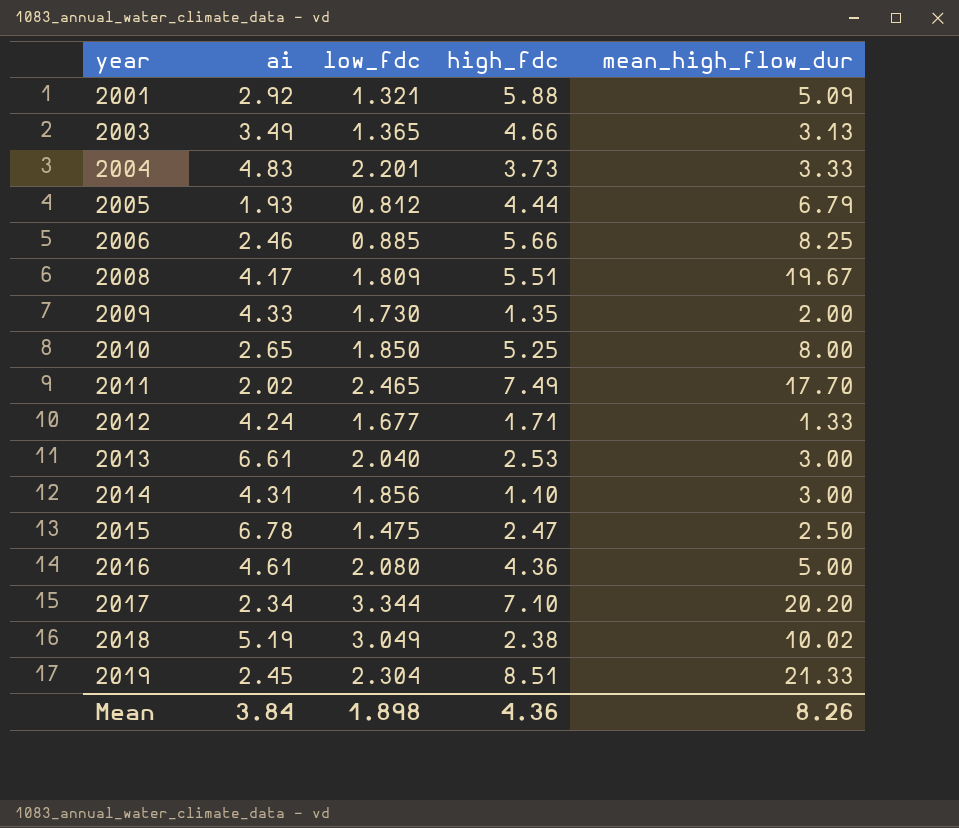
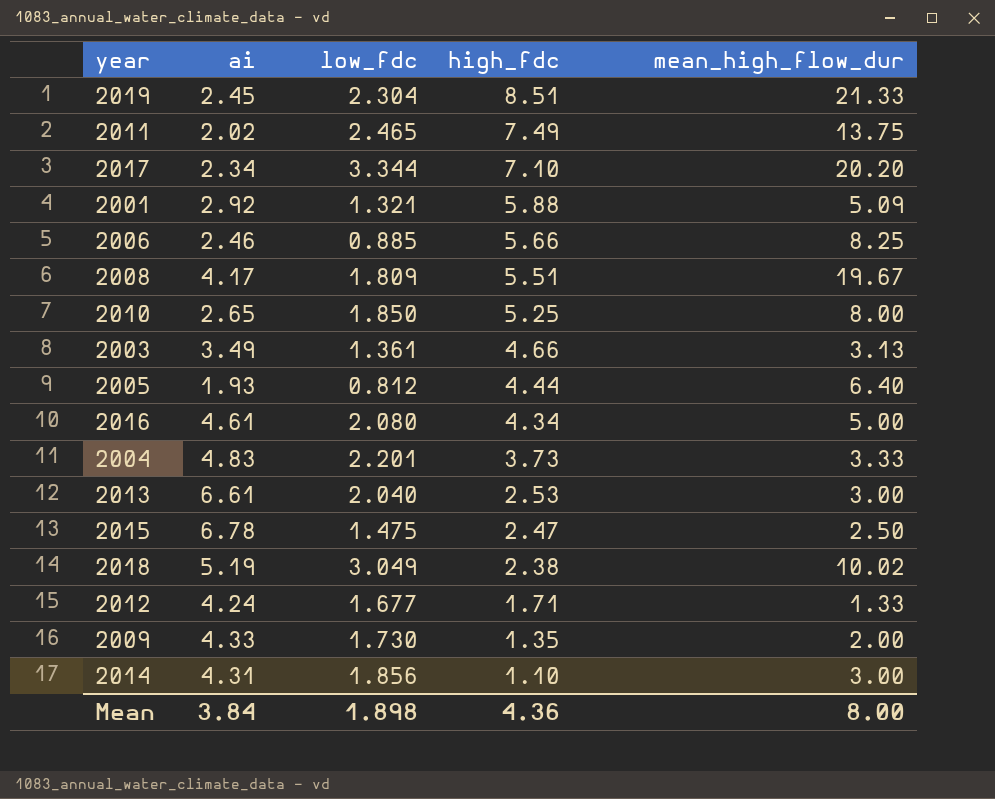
row order: year ascending -> high_fdc descending
2011 | mean_high_flow_dur: 17.70 -> 13.75
2003 | low_fdc: 1.365 -> 1.361
2005 | mean_high_flow_dur: 6.79 -> 6.40
2016 | high_fdc: 4.36 -> 4.34
Mean | mean_high_flow_dur: 8.26 -> 8.00

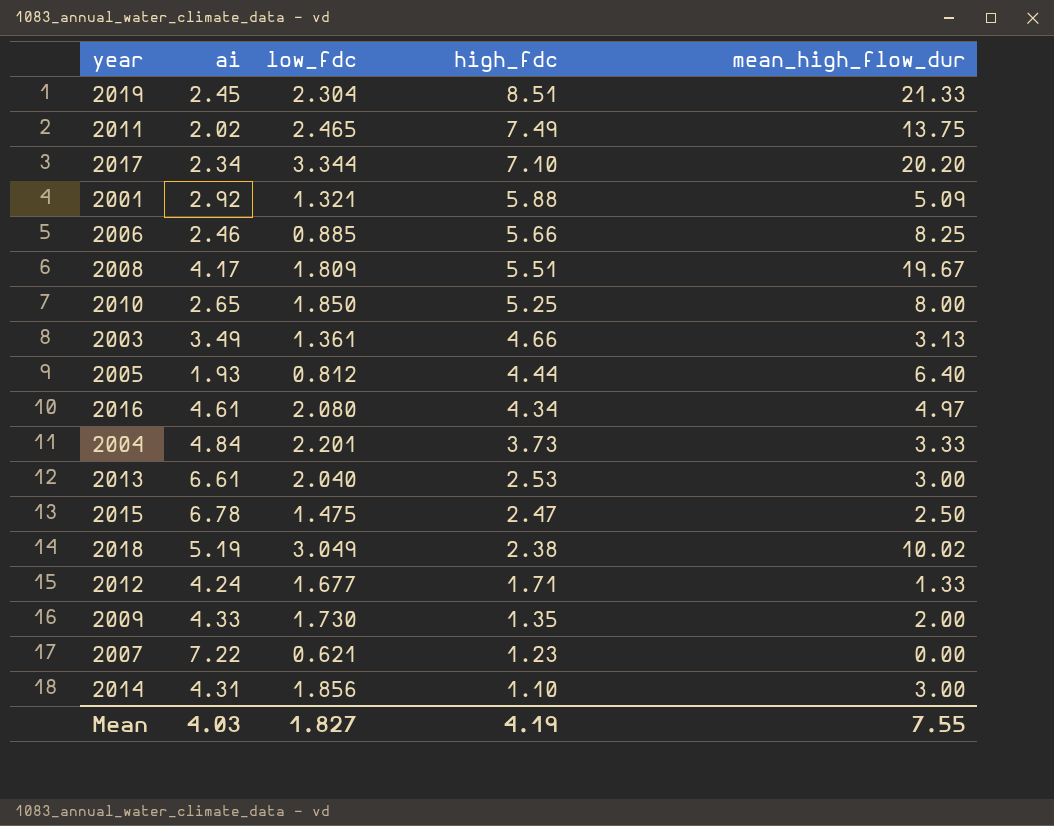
2016 | mean_high_flow_dur: 5.00 -> 4.97
2004 | ai: 4.83 -> 4.84
row 2007: none -> 7.22 | 0.621 | 1.23 | 0.00
Mean | ai: 3.84 -> 4.03
Mean | low_fdc: 1.898 -> 1.827
Mean | high_fdc: 4.36 -> 4.19
Mean | mean_high_flow_dur: 8.00 -> 7.55

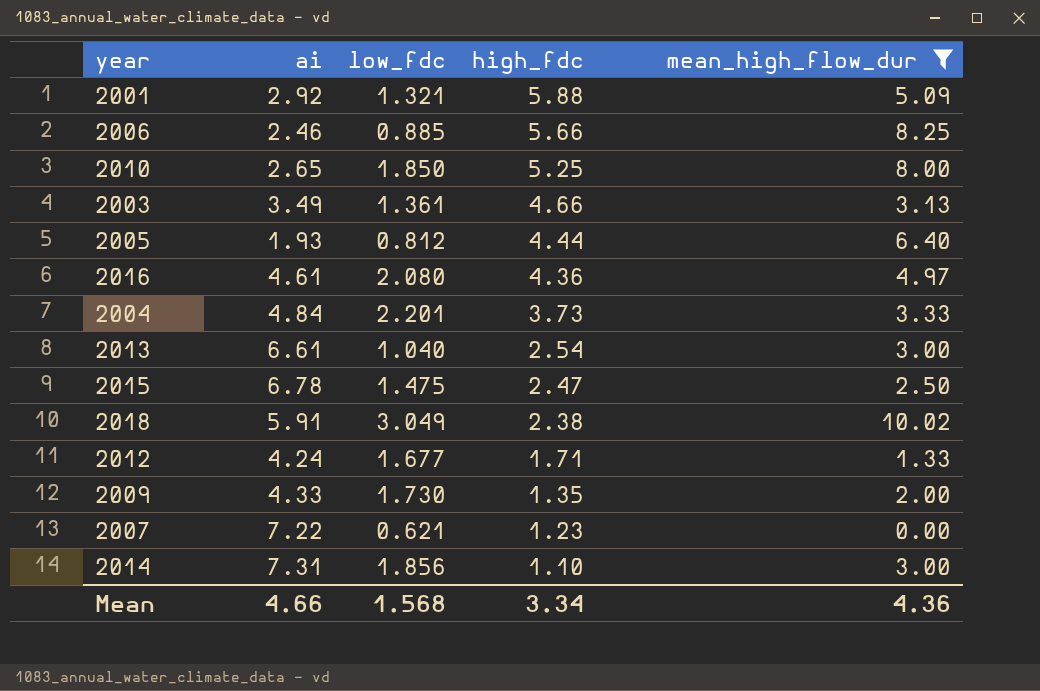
filter: none -> mean_high_flow_dur <= 10.02
2016 | high_fdc: 4.34 -> 4.36
2013 | low_fdc: 2.040 -> 1.040
2013 | high_fdc: 2.53 -> 2.54
2018 | ai: 5.19 -> 5.91
2014 | ai: 4.31 -> 7.31
Mean | ai: 4.03 -> 4.66
Mean | low_fdc: 1.827 -> 1.568
Mean | high_fdc: 4.19 -> 3.34
Mean | mean_high_flow_dur: 7.55 -> 4.36

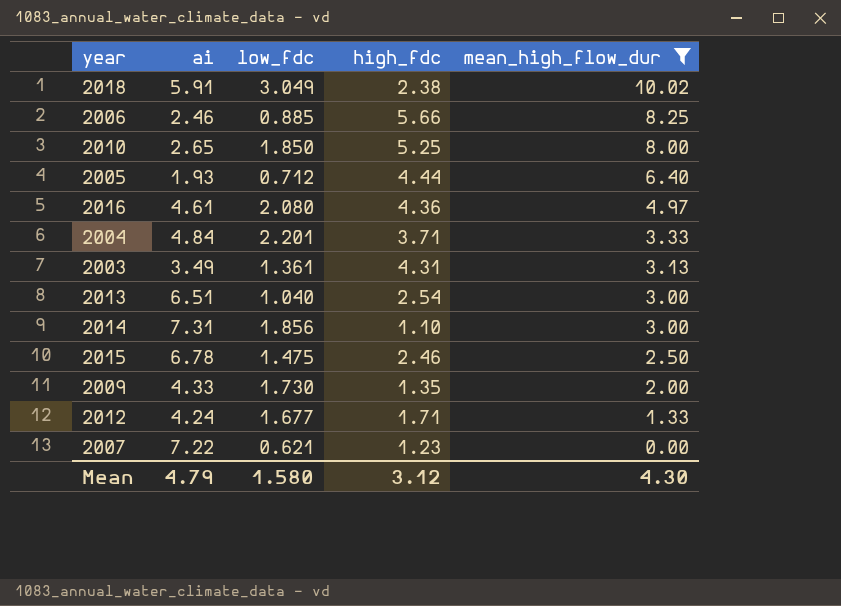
row order: high_fdc descending -> mean_high_flow_dur descending
row 2001: 2.92 | 1.321 | 5.88 | 5.09 -> none
2005 | low_fdc: 0.812 -> 0.712
2004 | high_fdc: 3.73 -> 3.71
2003 | high_fdc: 4.66 -> 4.31
2013 | ai: 6.61 -> 6.51
2015 | high_fdc: 2.47 -> 2.46
Mean | ai: 4.66 -> 4.79
Mean | low_fdc: 1.568 -> 1.580
Mean | high_fdc: 3.34 -> 3.12
Mean | mean_high_flow_dur: 4.36 -> 4.30

